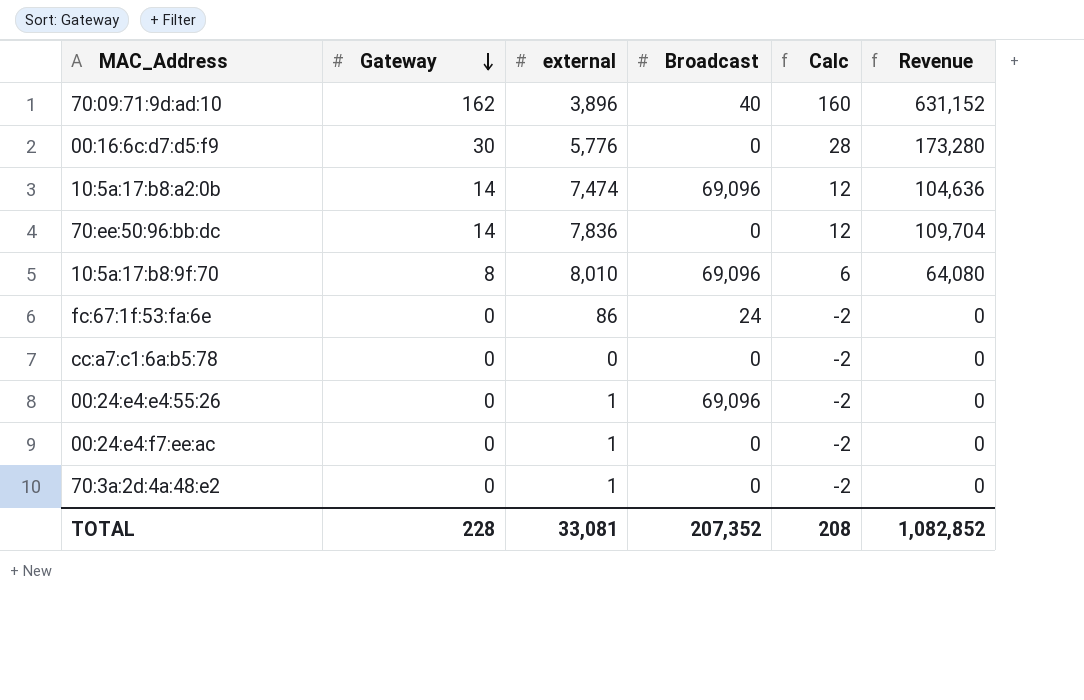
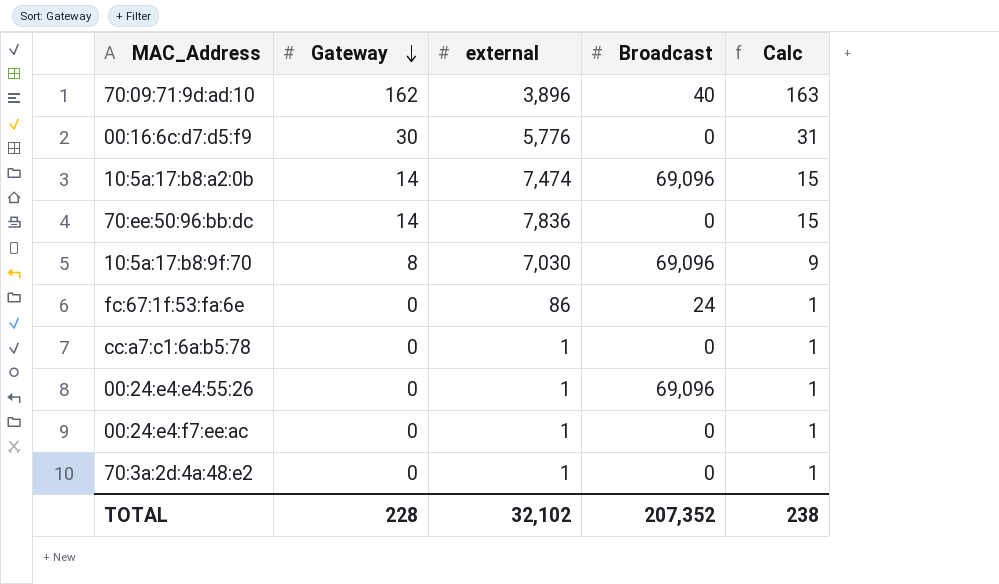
column Revenue | formula: [Gateway] * [external] -> none
column Calc | formula: [Gateway] - 2 -> [Gateway] + 1
10:5a:17:b8:9f:70 | external: 8,010 -> 7,030
cc:a7:c1:6a:b5:78 | external: 0 -> 1
TOTAL | external: 33,081 -> 32,102
TOTAL | Calc: 208 -> 238

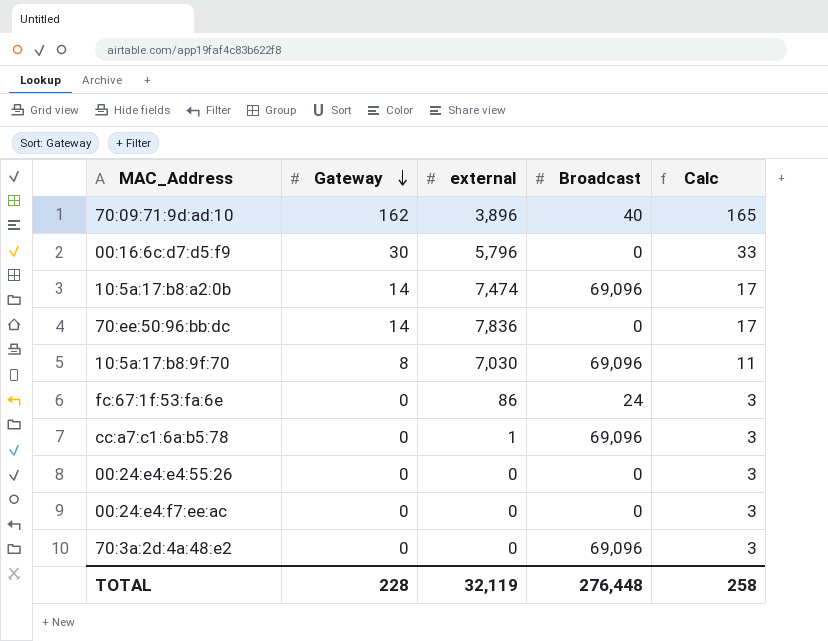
column Calc | formula: [Gateway] + 1 -> [Gateway] + 3
00:16:6c:d7:d5:f9 | external: 5,776 -> 5,796
cc:a7:c1:6a:b5:78 | Broadcast: 0 -> 69,096
00:24:e4:e4:55:26 | external: 1 -> 0
00:24:e4:e4:55:26 | Broadcast: 69,096 -> 0
00:24:e4:f7:ee:ac | external: 1 -> 0
70:3a:2d:4a:48:e2 | external: 1 -> 0
70:3a:2d:4a:48:e2 | Broadcast: 0 -> 69,096
TOTAL | external: 32,102 -> 32,119
TOTAL | Broadcast: 207,352 -> 276,448
TOTAL | Calc: 238 -> 258

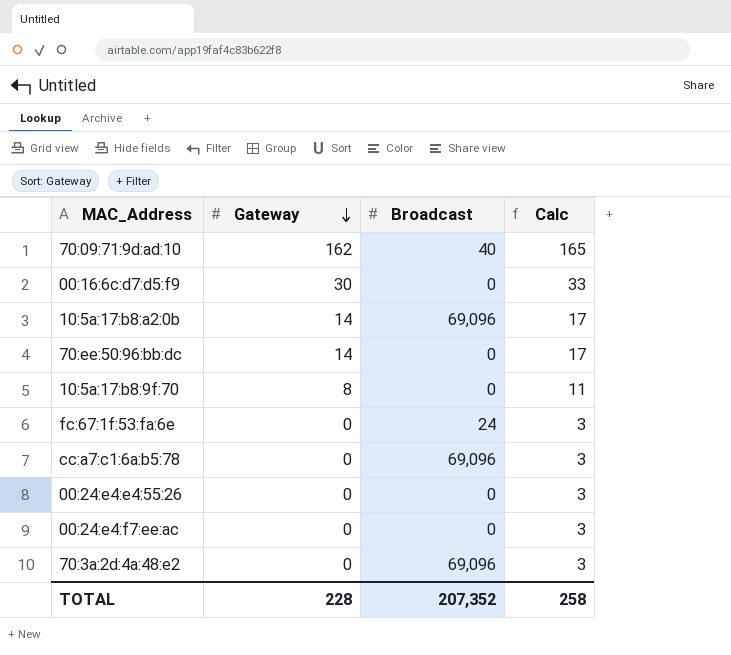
column external | position: 3 -> none
10:5a:17:b8:9f:70 | Broadcast: 69,096 -> 0
TOTAL | Broadcast: 276,448 -> 207,352

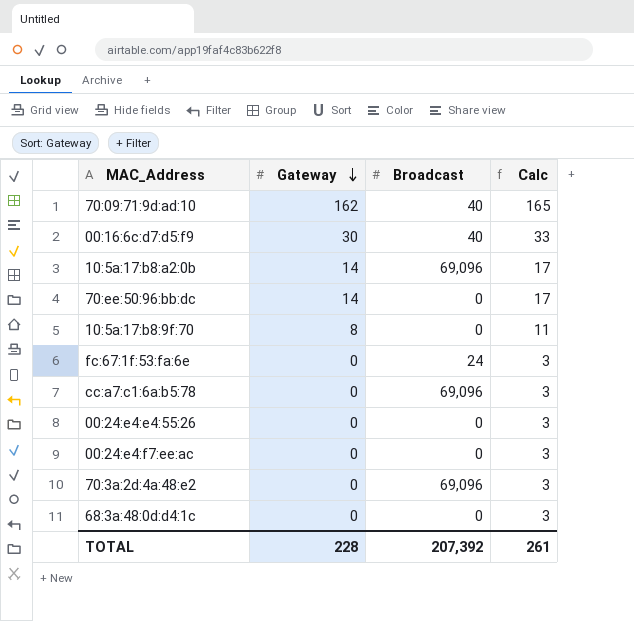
00:16:6c:d7:d5:f9 | Broadcast: 0 -> 40
row 68:3a:48:0d:d4:1c: none -> 0 | 0 | 3
TOTAL | Broadcast: 207,352 -> 207,392
TOTAL | Calc: 258 -> 261

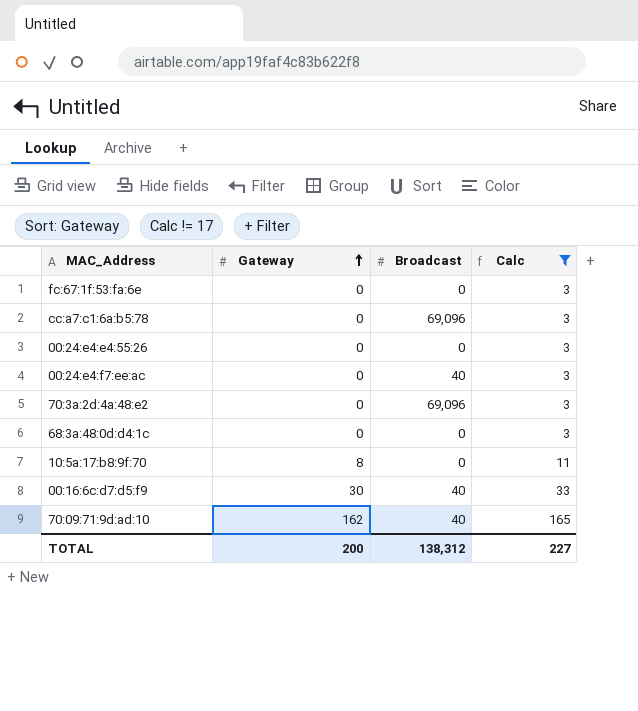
filter: none -> Calc != 17
row order: Gateway descending -> Gateway ascending
fc:67:1f:53:fa:6e | Broadcast: 24 -> 0
00:24:e4:f7:ee:ac | Broadcast: 0 -> 40
TOTAL | Gateway: 228 -> 200
TOTAL | Broadcast: 207,392 -> 138,312
TOTAL | Calc: 261 -> 227

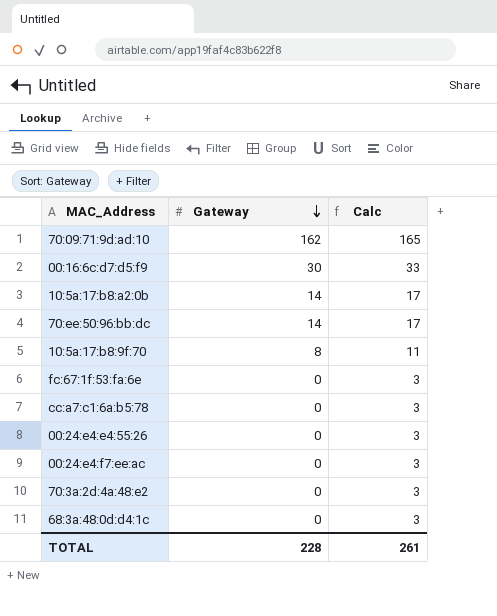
filter: Calc != 17 -> none
row order: Gateway ascending -> Gateway descending
column Broadcast | position: 3 -> none
TOTAL | Gateway: 200 -> 228
TOTAL | Calc: 227 -> 261

